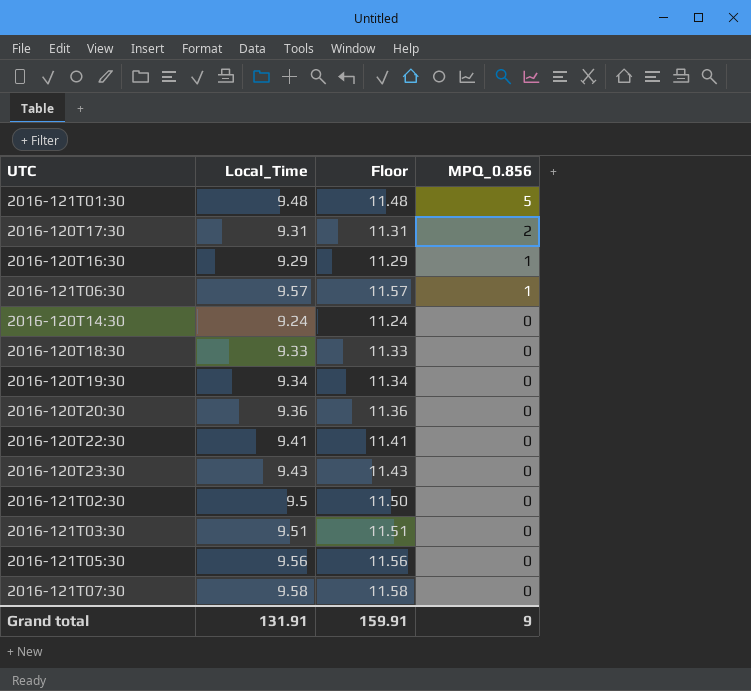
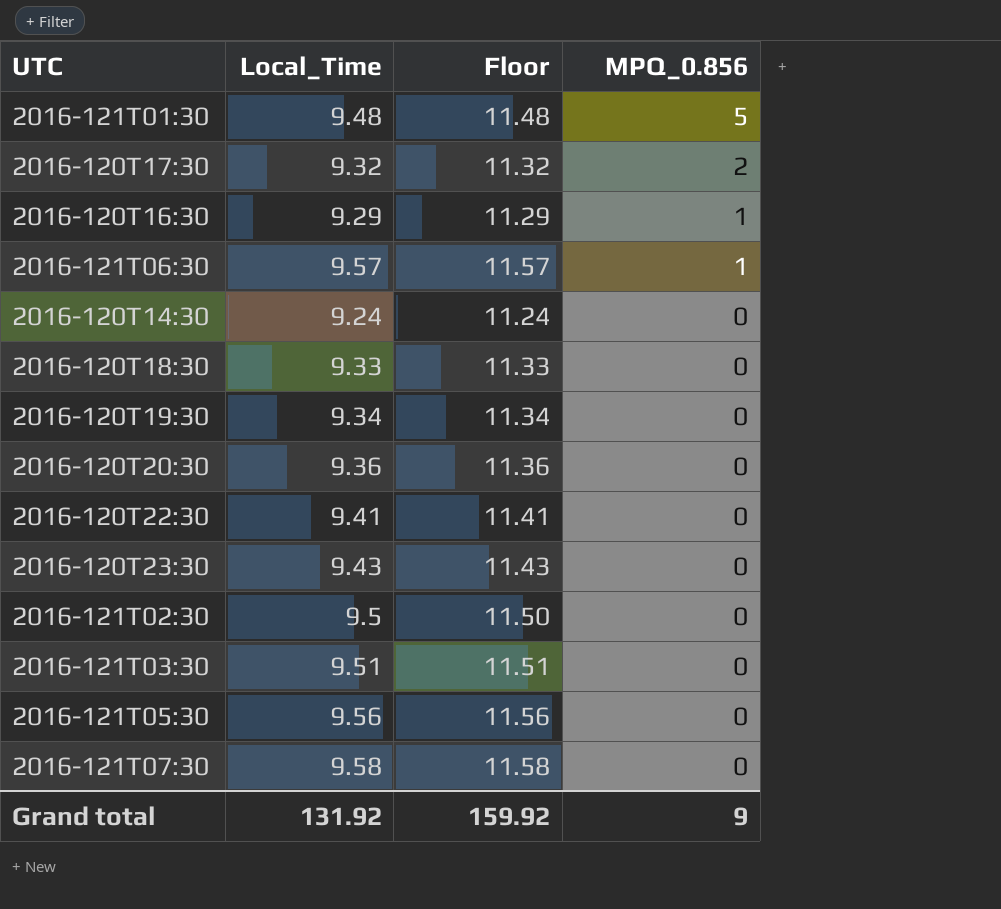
2016-120T17:30 | Local_Time: 9.31 -> 9.32
2016-120T17:30 | Floor: 11.31 -> 11.32
Grand total | Local_Time: 131.91 -> 131.92
Grand total | Floor: 159.91 -> 159.92

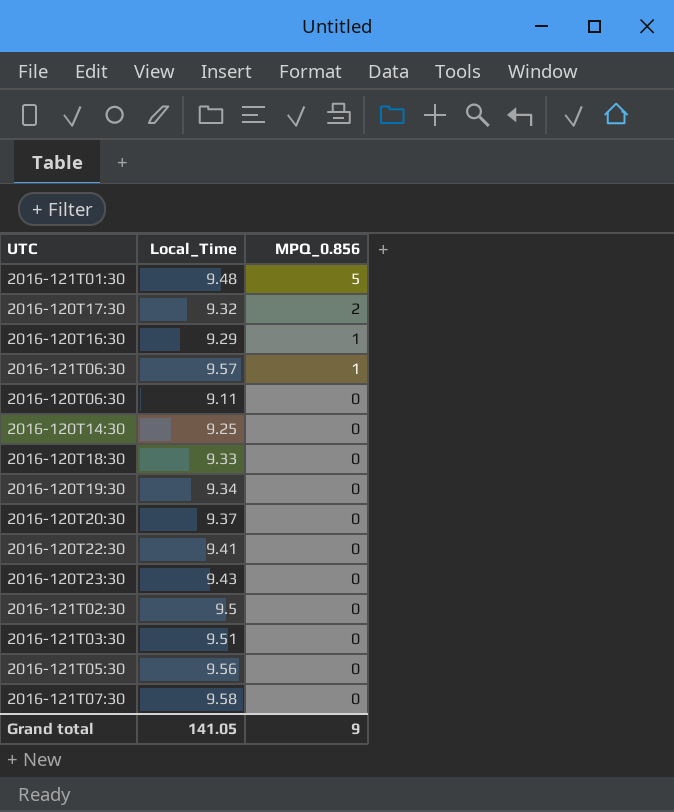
column Floor | formula: [Local_Time] + 2 -> none
row 2016-120T06:30: none -> 9.11 | 0
2016-120T14:30 | Local_Time: 9.24 -> 9.25
2016-120T20:30 | Local_Time: 9.36 -> 9.37
Grand total | Local_Time: 131.92 -> 141.05

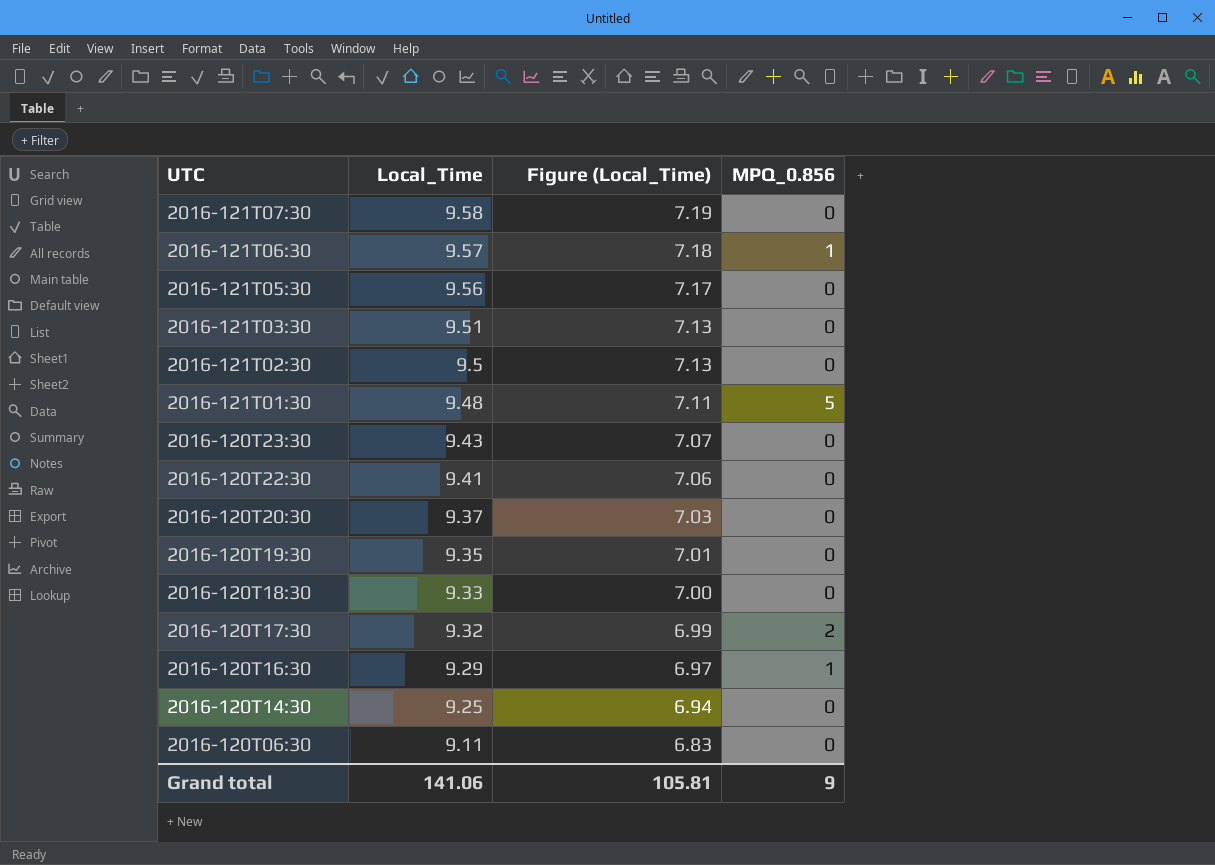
row order: MPQ_0.856 descending -> UTC descending
column Figure (Local_Time) | formula: none -> [Local_Time] * 0.75
2016-120T19:30 | Local_Time: 9.34 -> 9.35
Grand total | Local_Time: 141.05 -> 141.06

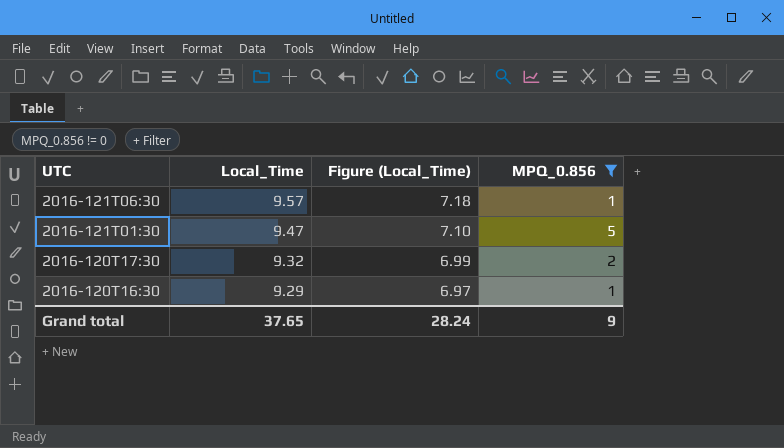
filter: none -> MPQ_0.856 != 0
2016-121T01:30 | Local_Time: 9.48 -> 9.47
2016-121T01:30 | Figure (Local_Time): 7.11 -> 7.10
Grand total | Local_Time: 141.06 -> 37.65
Grand total | Figure (Local_Time): 105.81 -> 28.24

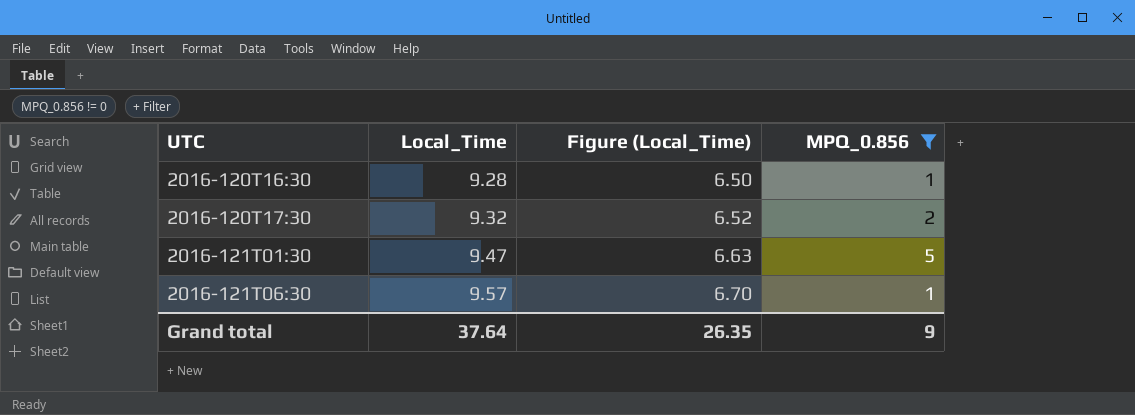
row order: UTC descending -> UTC ascending
column Figure (Local_Time) | formula: [Local_Time] * 0.75 -> [Local_Time] * 0.7
2016-120T16:30 | Local_Time: 9.29 -> 9.28
Grand total | Local_Time: 37.65 -> 37.64
Grand total | Figure (Local_Time): 28.24 -> 26.35

